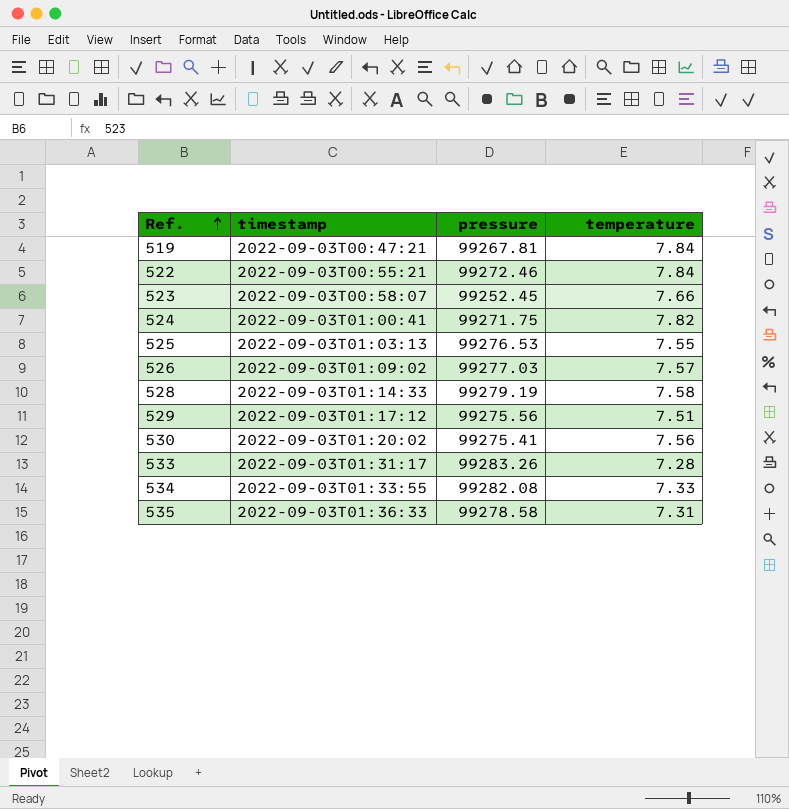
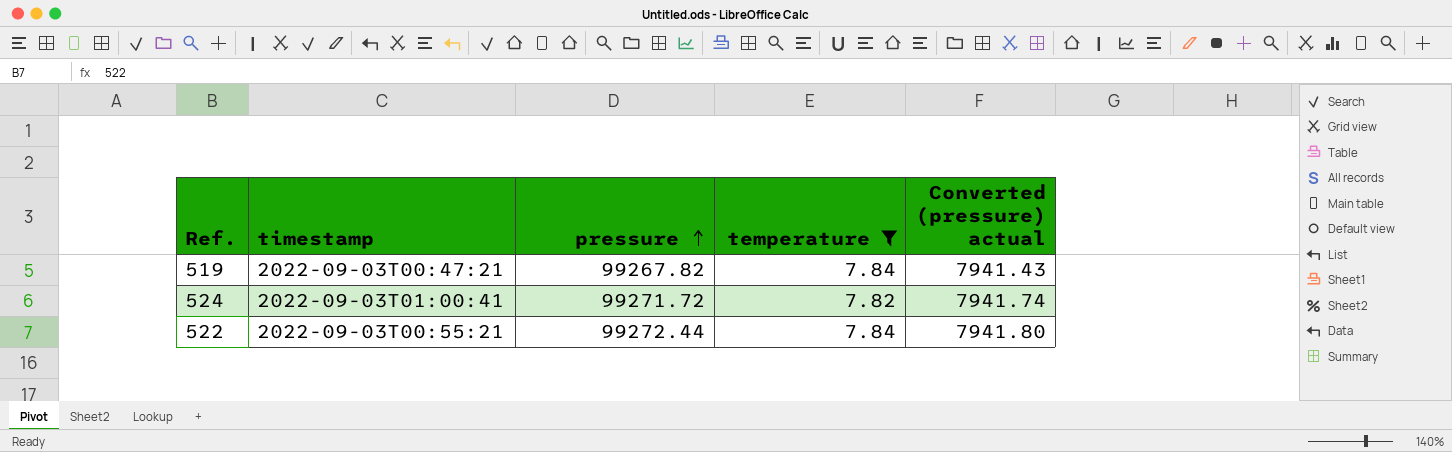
filter: none -> temperature >= 7.82
row order: Ref. ascending -> pressure ascending
column Converted (pressure) actual | formula: none -> [pressure] * 0.08
519 | pressure: 99267.81 -> 99267.82
524 | pressure: 99271.75 -> 99271.72
522 | pressure: 99272.46 -> 99272.44

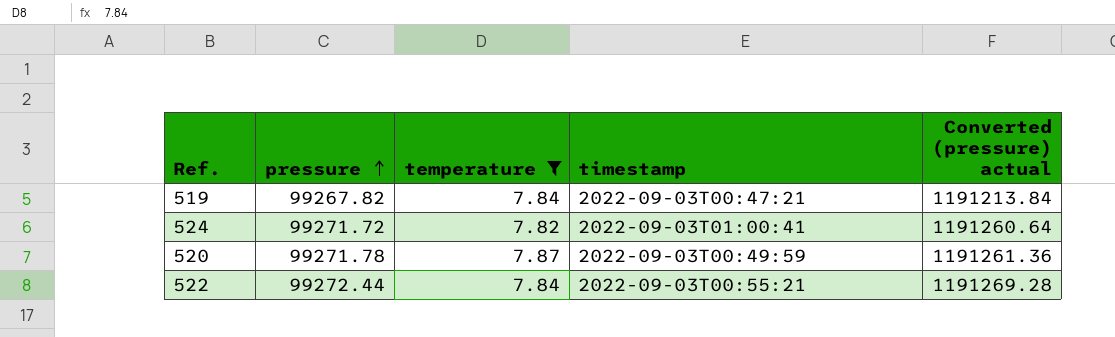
column timestamp | position: 2 -> 4
column Converted (pressure) actual | formula: [pressure] * 0.08 -> [pressure] * 12
row 520: none -> 99271.78 | 7.87 | 2022-09-03T00:49:59 | 1191261.36

